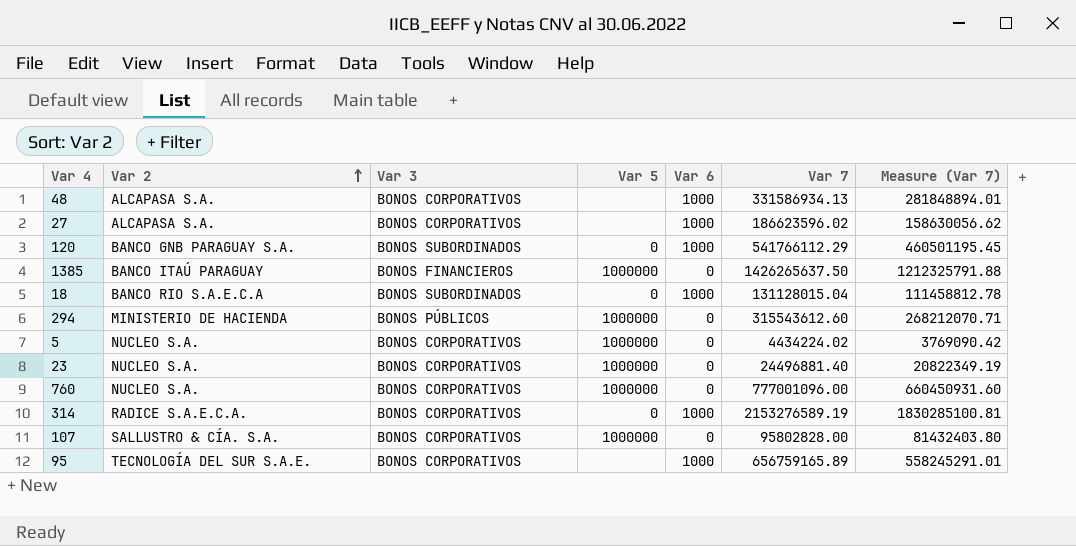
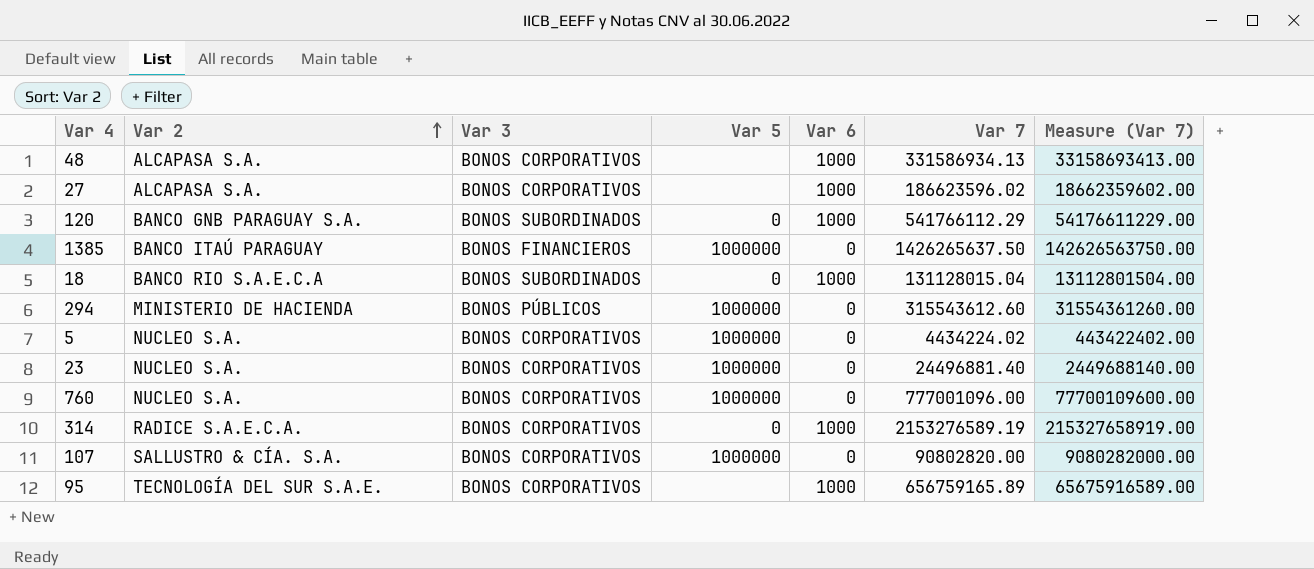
column Measure (Var 7) | formula: [Var 7] * 0.85 -> [Var 7] * 100
107 | Var 7: 95802828.00 -> 90802820.00

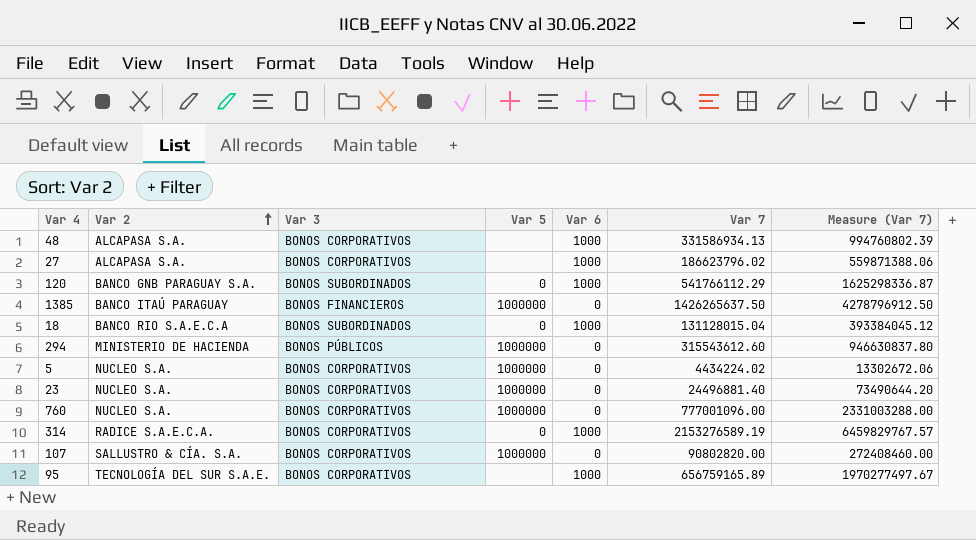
column Measure (Var 7) | formula: [Var 7] * 100 -> [Var 7] * 3
27 | Var 7: 186623596.02 -> 186623796.02

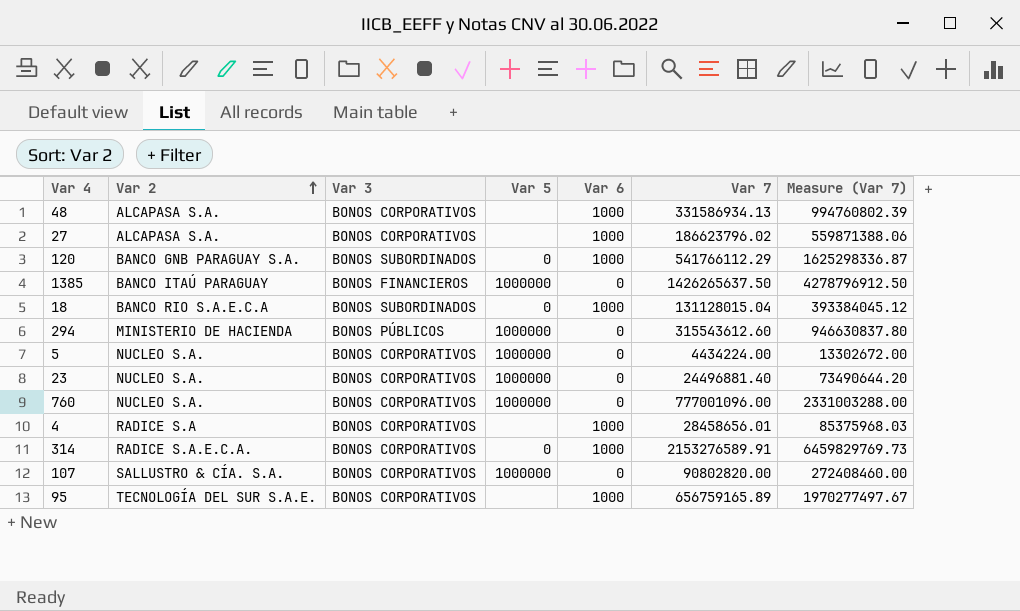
5 | Var 7: 4434224.02 -> 4434224.00
5 | Measure (Var 7): 13302672.06 -> 13302672.00
row 4: none -> RADICE S.A | BONOS CORPORATIVOS | none | 1000 | 28458656.01 | 85375968.03
314 | Var 7: 2153276589.19 -> 2153276589.91
314 | Measure (Var 7): 6459829767.57 -> 6459829769.73

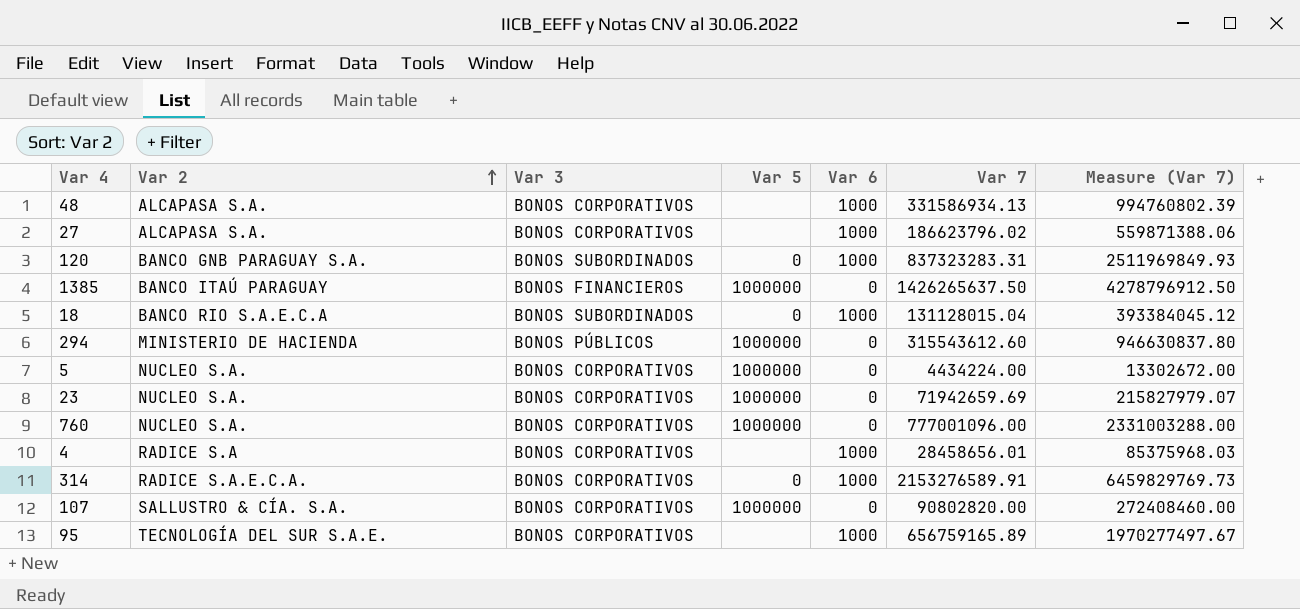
120 | Var 7: 541766112.29 -> 837323283.31
120 | Measure (Var 7): 1625298336.87 -> 2511969849.93
23 | Var 7: 24496881.40 -> 71942659.69
23 | Measure (Var 7): 73490644.20 -> 215827979.07

